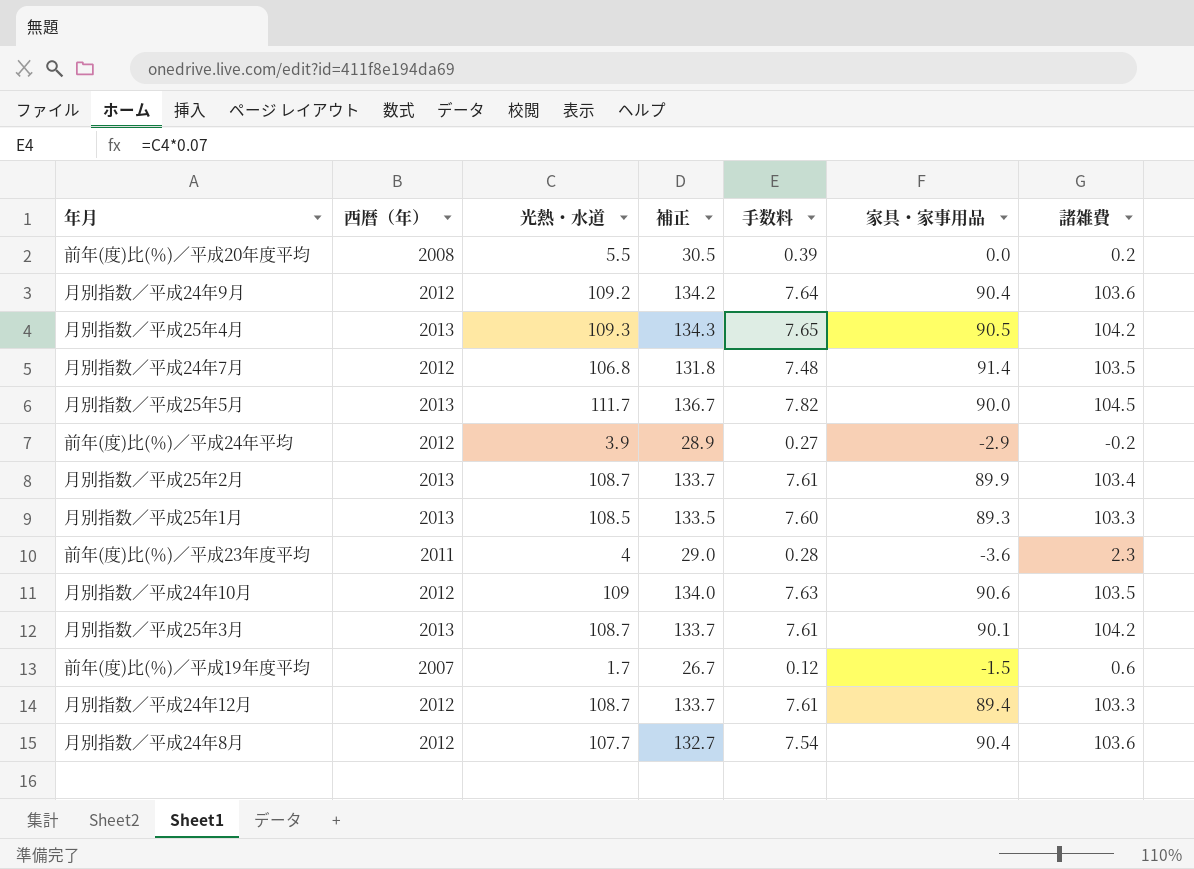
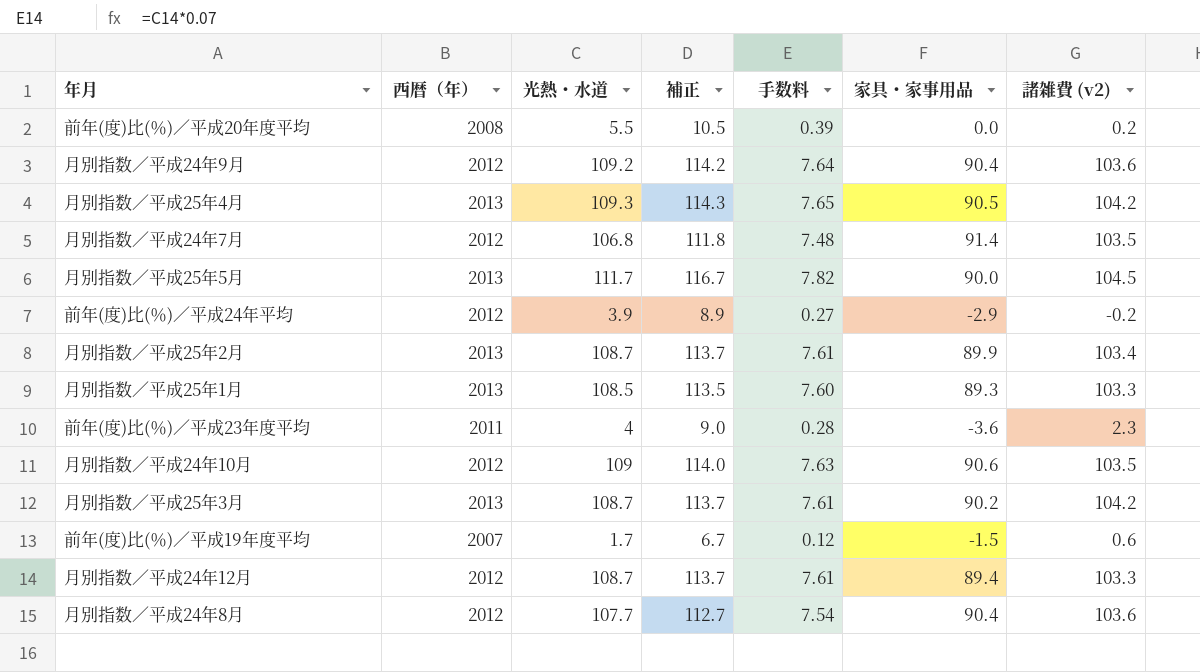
column 補正 | formula: [光熱・水道] + 25 -> [光熱・水道] + 5
column name: 諸雑費 -> 諸雑費 (v2)
月別指数／平成25年3月 | 家具・家事用品: 90.1 -> 90.2

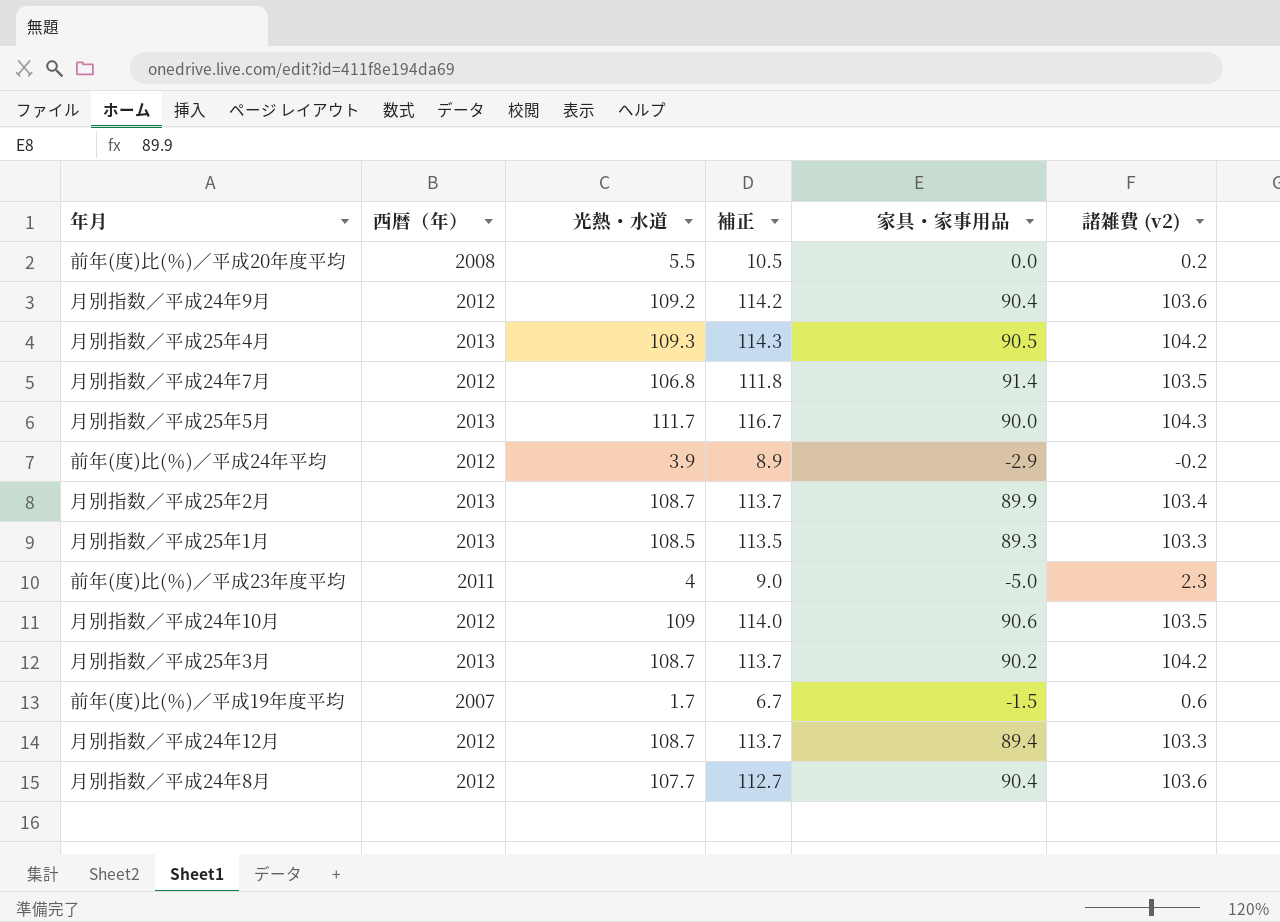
column 手数料 | formula: [光熱・水道] * 0.07 -> none
月別指数／平成25年5月 | 諸雑費 (v2): 104.5 -> 104.3
前年(度)比(％)／平成23年度平均 | 家具・家事用品: -3.6 -> -5.0

